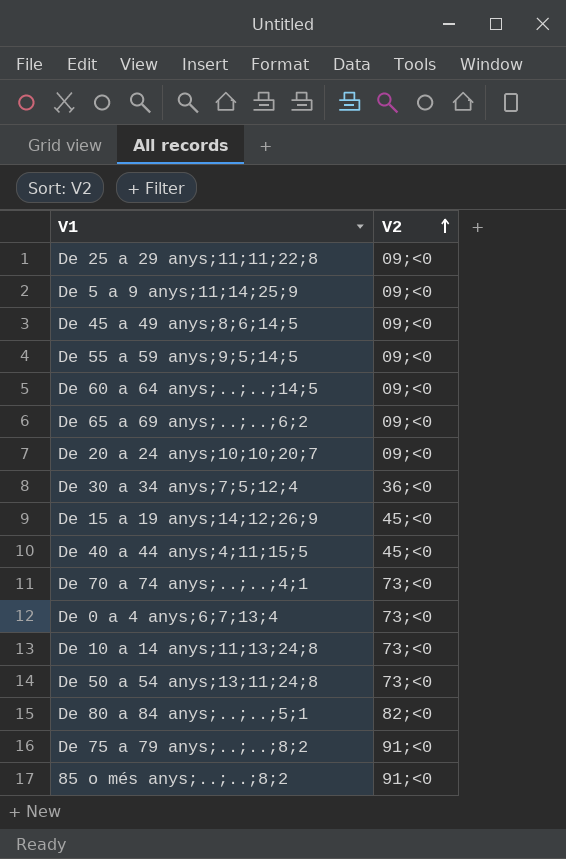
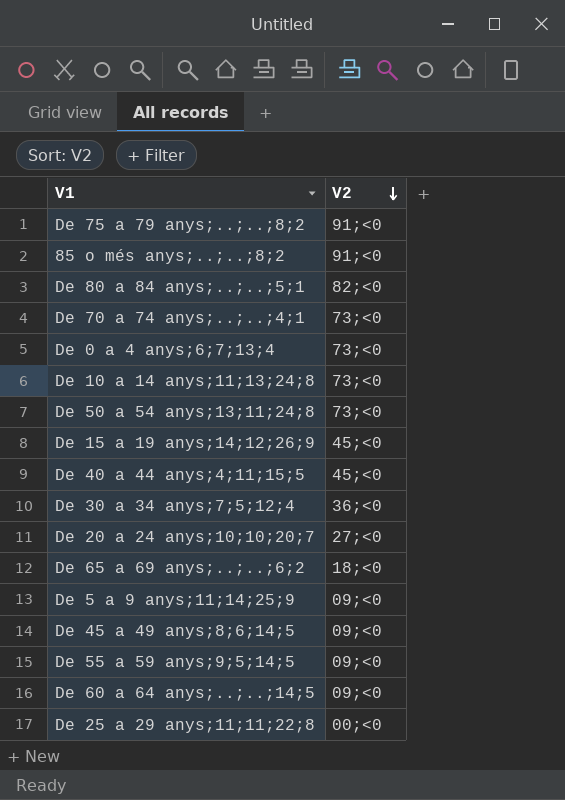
row order: V2 ascending -> V2 descending
De 20 a 24 anys;10;10;20;7 | V2: 09;<0 -> 27;<0
De 65 a 69 anys;..;..;6;2 | V2: 09;<0 -> 18;<0
De 25 a 29 anys;11;11;22;8 | V2: 09;<0 -> 00;<0

